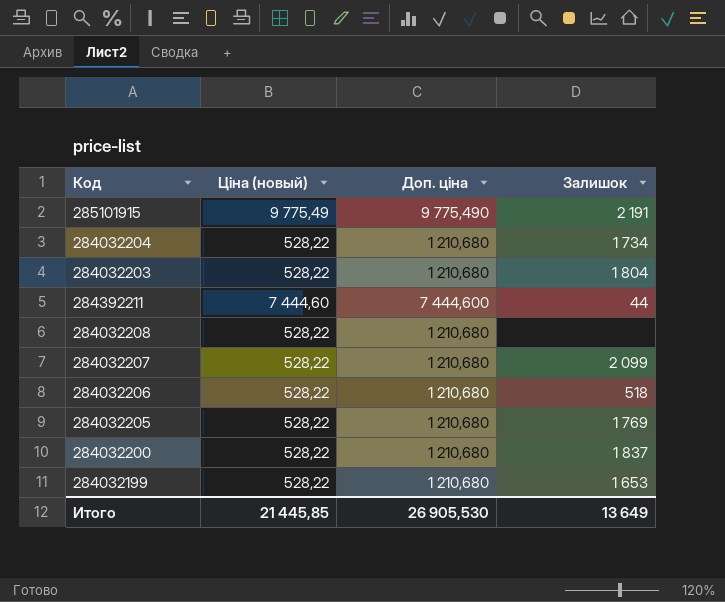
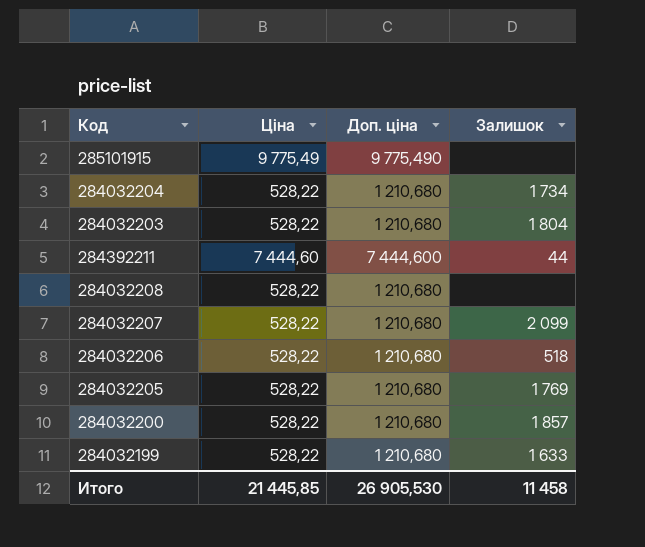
column name: Ціна (новый) -> Ціна
285101915 | Залишок: 2 191 -> none
284032200 | Залишок: 1 837 -> 1 857
284032199 | Залишок: 1 653 -> 1 633
Итого | Залишок: 13 649 -> 11 458

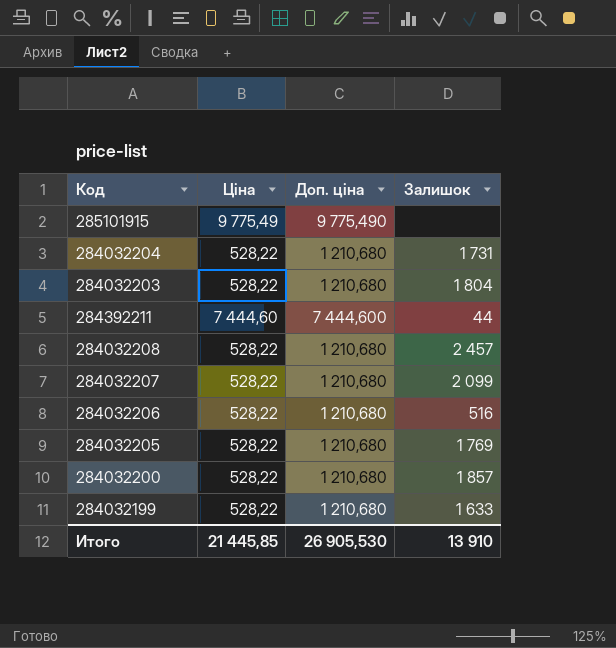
284032204 | Залишок: 1 734 -> 1 731
284032208 | Залишок: none -> 2 457
284032206 | Залишок: 518 -> 516
Итого | Залишок: 11 458 -> 13 910

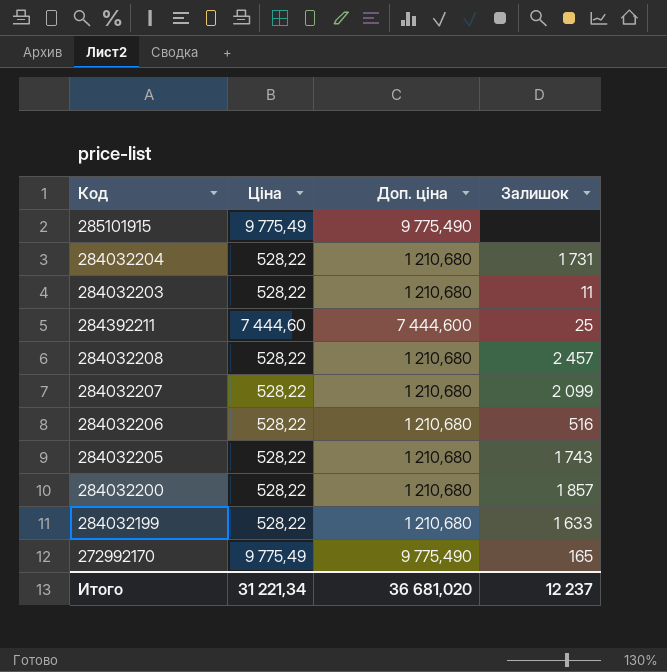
284032203 | Залишок: 1 804 -> 11
284392211 | Залишок: 44 -> 25
284032205 | Залишок: 1 769 -> 1 743
row 272992170: none -> 9 775,49 | 9 775,490 | 165
Итого | Ціна: 21 445,85 -> 31 221,34
Итого | Доп. ціна: 26 905,530 -> 36 681,020
Итого | Залишок: 13 910 -> 12 237

